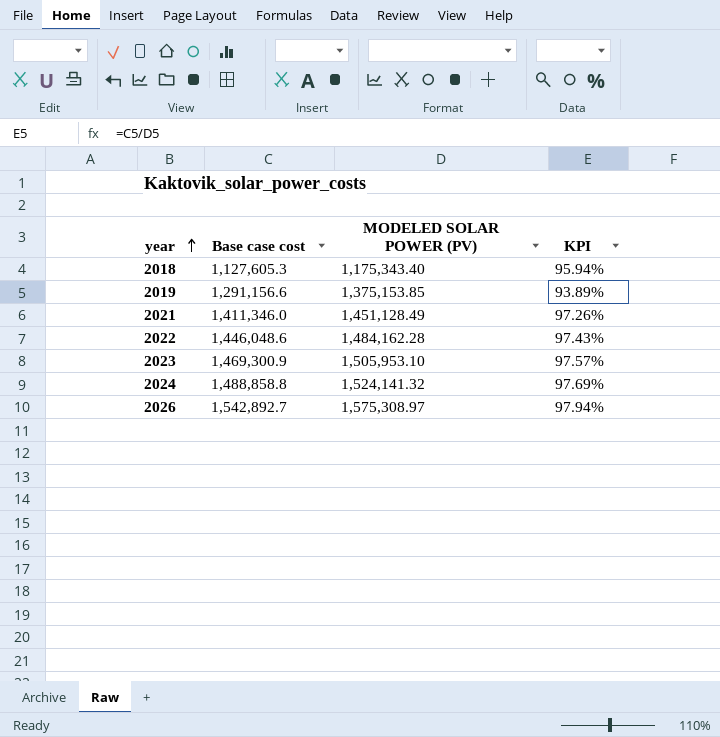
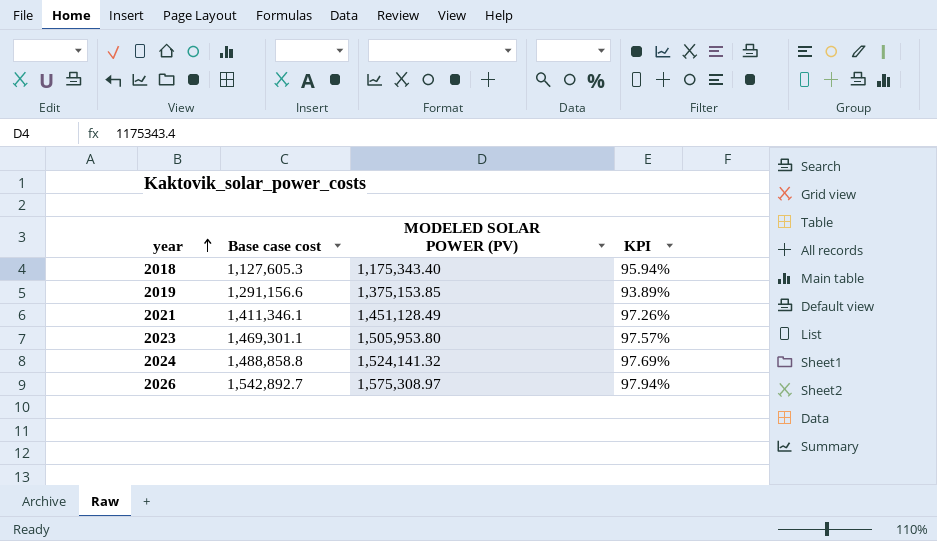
row 2022: 1,446,048.6 | 1,484,162.28 | 97.43% -> none
2021 | Base case cost: 1,411,346.0 -> 1,411,346.1
2023 | Base case cost: 1,469,300.9 -> 1,469,301.1
2023 | MODELED SOLAR POWER (PV): 1,505,953.10 -> 1,505,953.80

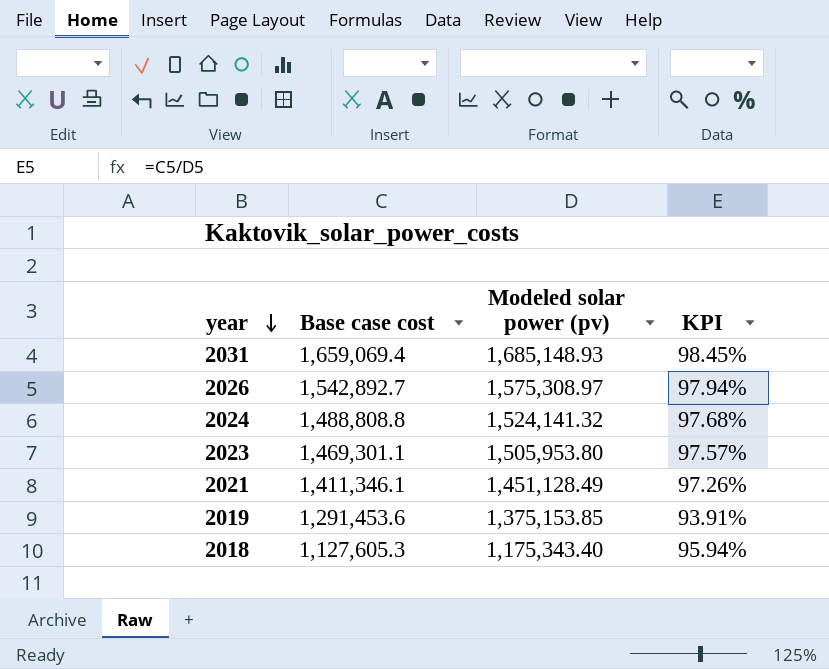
row order: year ascending -> year descending
column name: MODELED SOLAR POWER (PV) -> Modeled solar power (pv)
row 2031: none -> 1,659,069.4 | 1,685,148.93 | 98.45%
2024 | Base case cost: 1,488,858.8 -> 1,488,808.8
2024 | KPI: 97.69% -> 97.68%
2019 | Base case cost: 1,291,156.6 -> 1,291,453.6
2019 | KPI: 93.89% -> 93.91%

